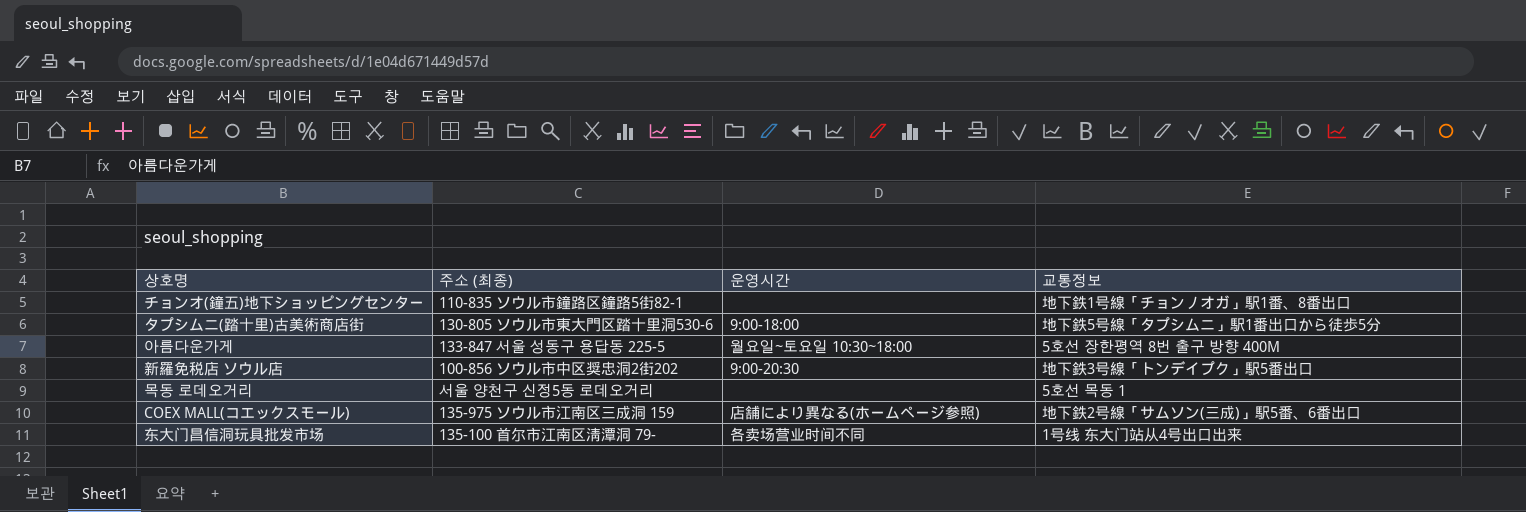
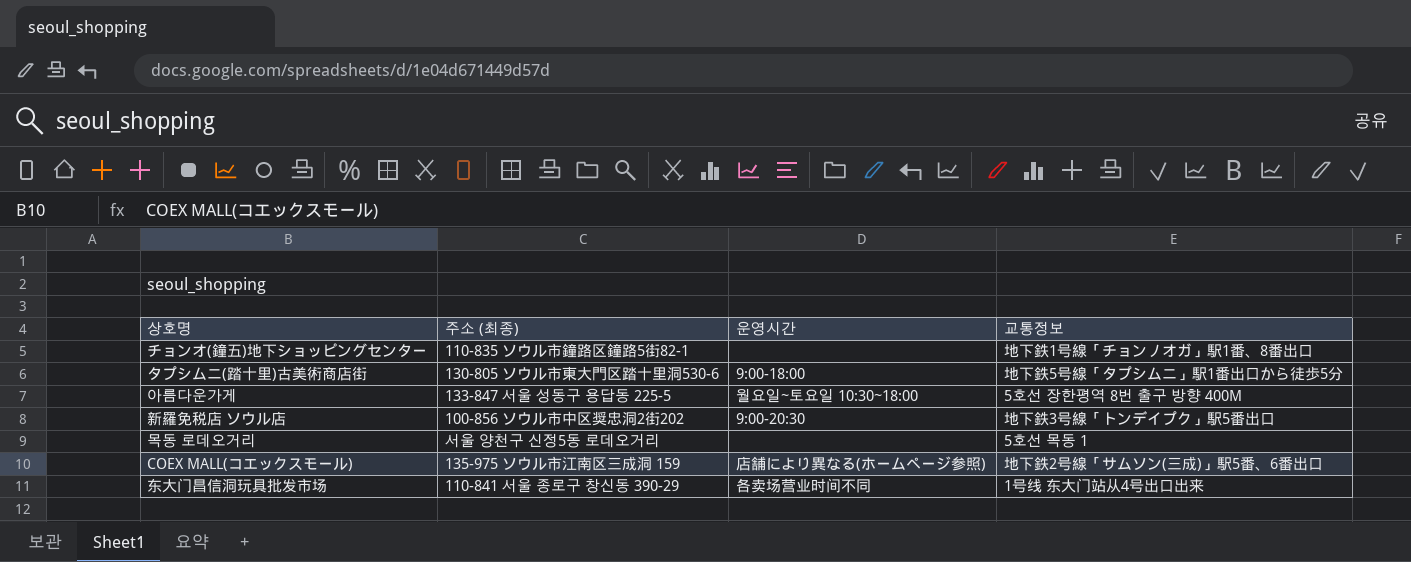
东大门昌信洞玩具批发市场 | 주소 (최종): 135-100 首尔市江南区淸潭洞 79- -> 110-841 서울 종로구 창신동 390-29

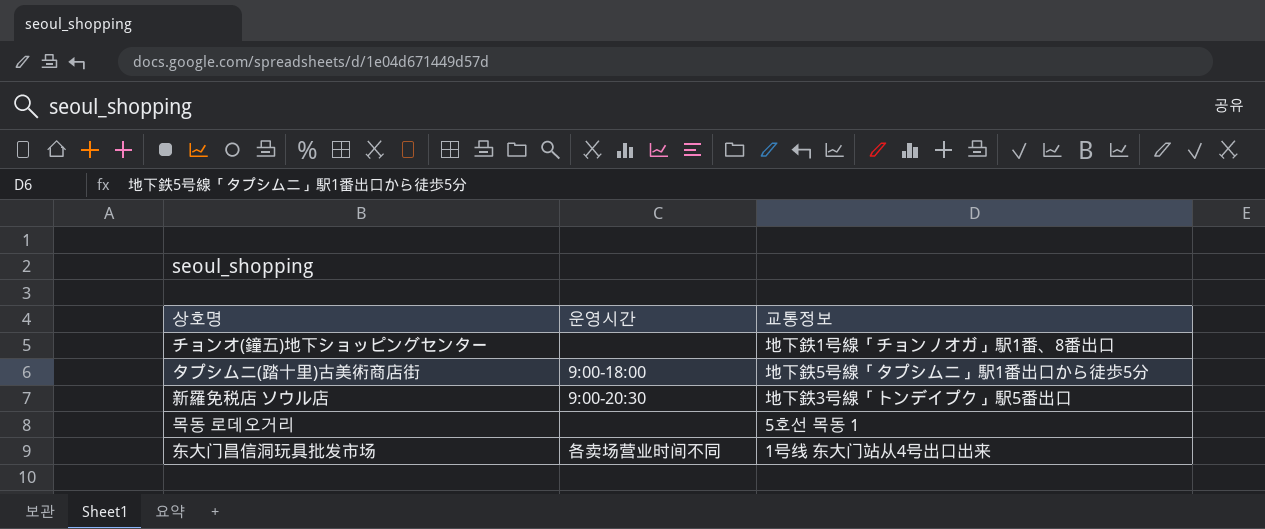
column 주소 (최종) | position: 2 -> none
row 아름다운가게: 133-847 서울 성동구 용답동 225-5 | 월요일~토요일 10:30~18:00 | 5호선 장한평역 8번 출구 방향 400M -> none
row COEX MALL(コエックスモール): 135-975 ソウル市江南区三成洞 159 | 店舗により異なる(ホームページ参照) | 地下鉄2号線「サムソン(三成)」駅5番、6番出口 -> none

